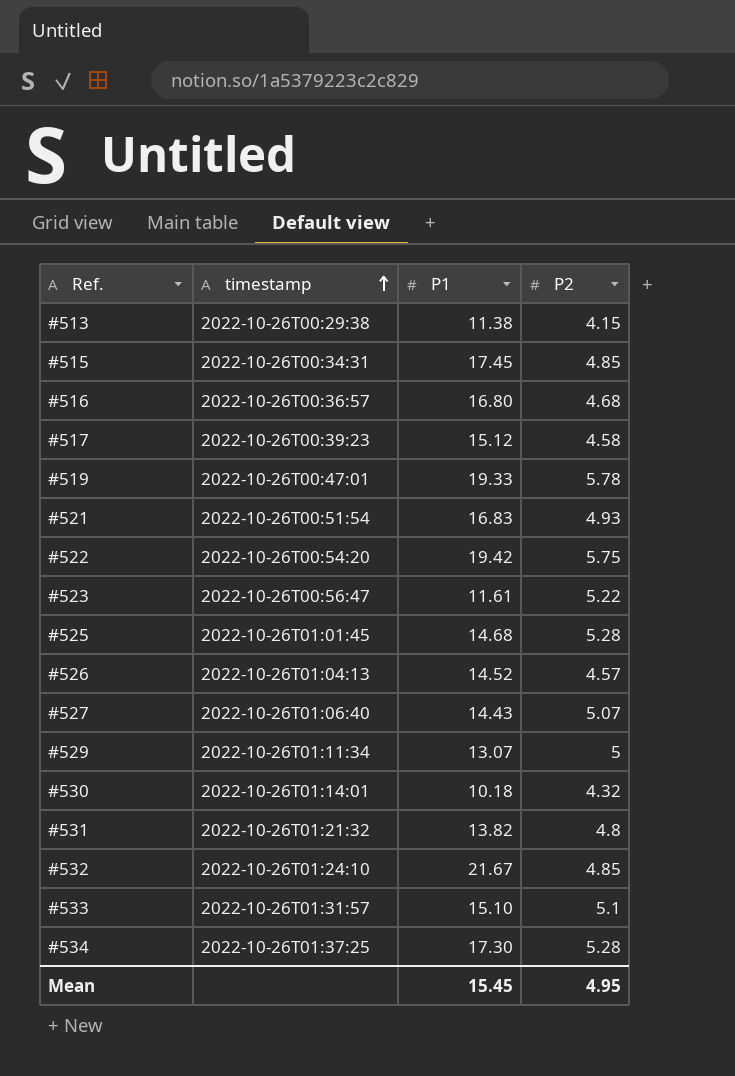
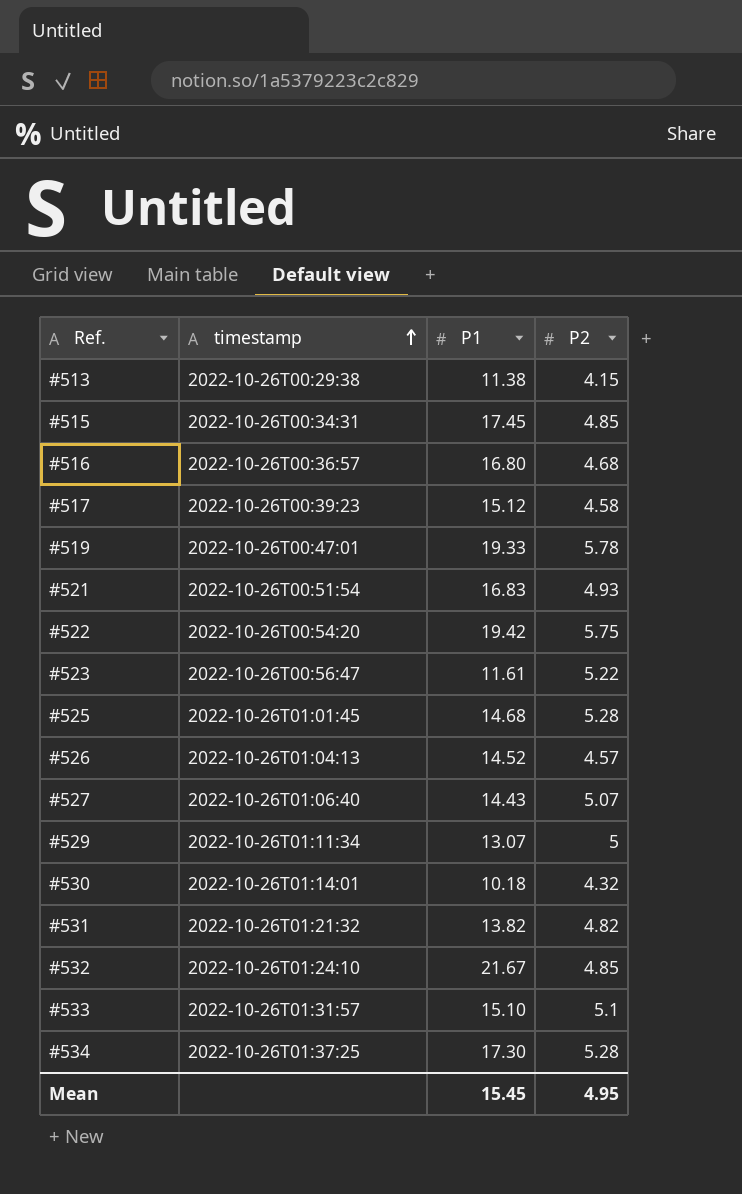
#531 | P2: 4.8 -> 4.82

